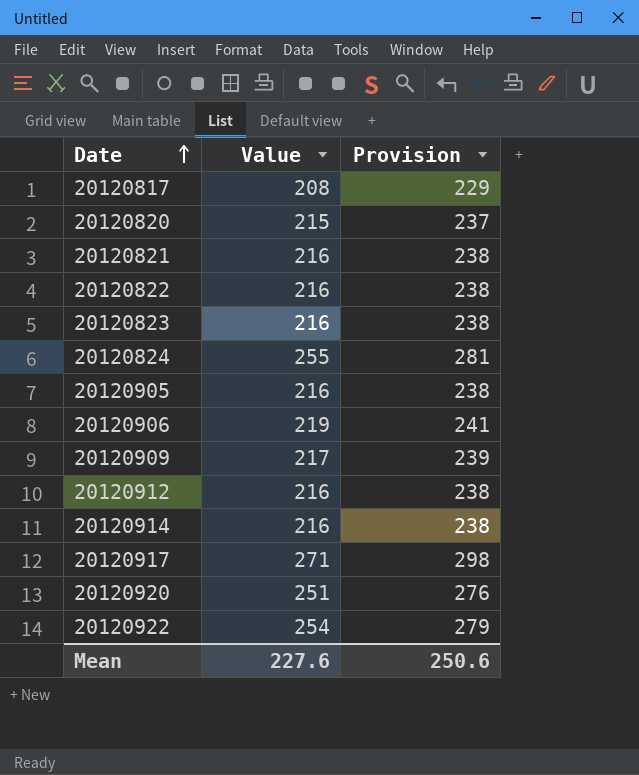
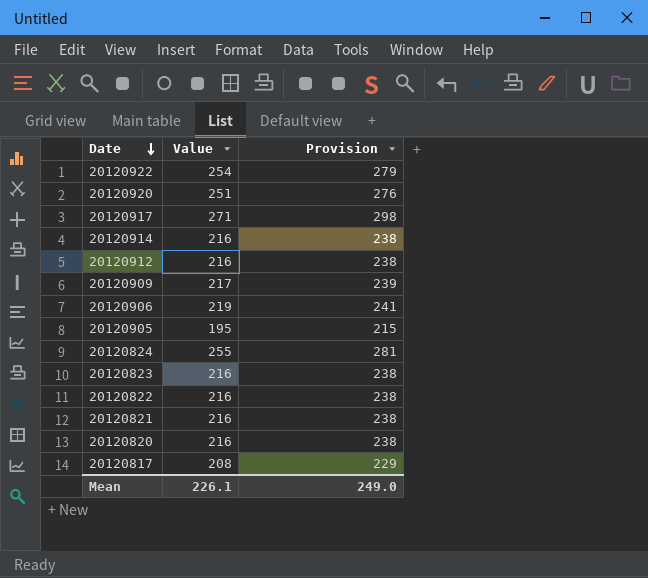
row order: Date ascending -> Date descending
20120905 | Value: 216 -> 195
20120905 | Provision: 238 -> 215
20120820 | Value: 215 -> 216
20120820 | Provision: 237 -> 238
Mean | Value: 227.6 -> 226.1
Mean | Provision: 250.6 -> 249.0

